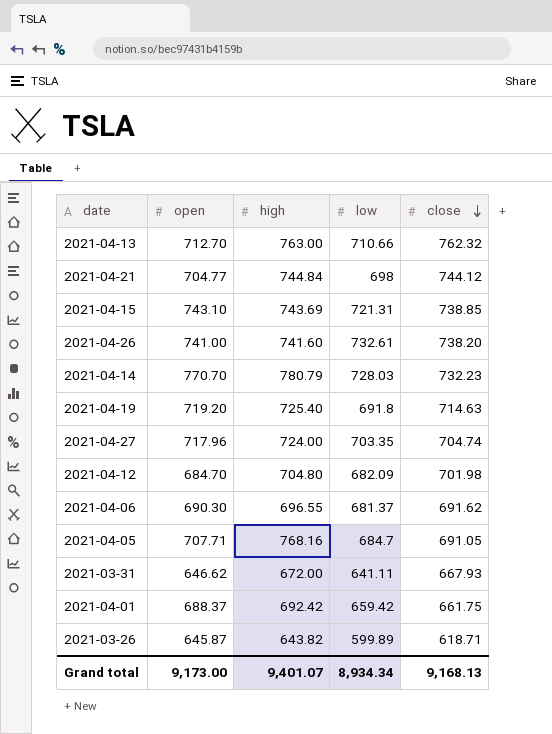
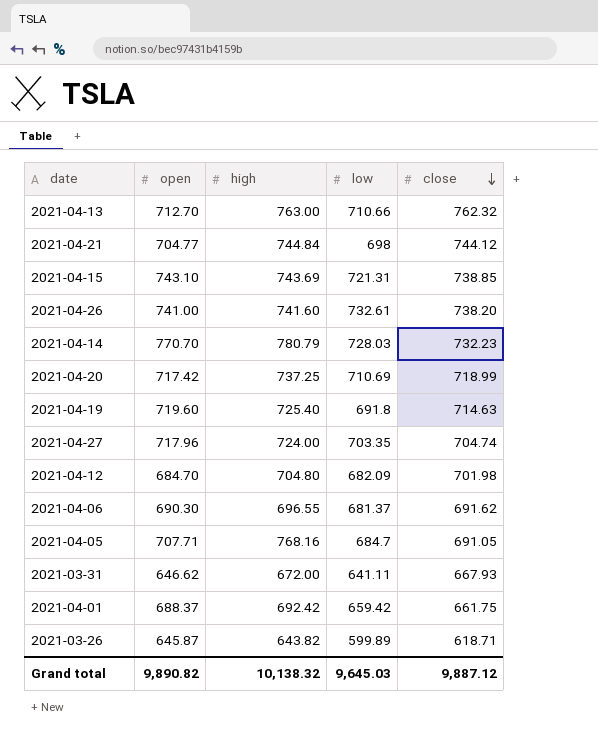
row 2021-04-20: none -> 717.42 | 737.25 | 710.69 | 718.99
2021-04-19 | open: 719.20 -> 719.60
Grand total | open: 9,173.00 -> 9,890.82
Grand total | high: 9,401.07 -> 10,138.32
Grand total | low: 8,934.34 -> 9,645.03
Grand total | close: 9,168.13 -> 9,887.12

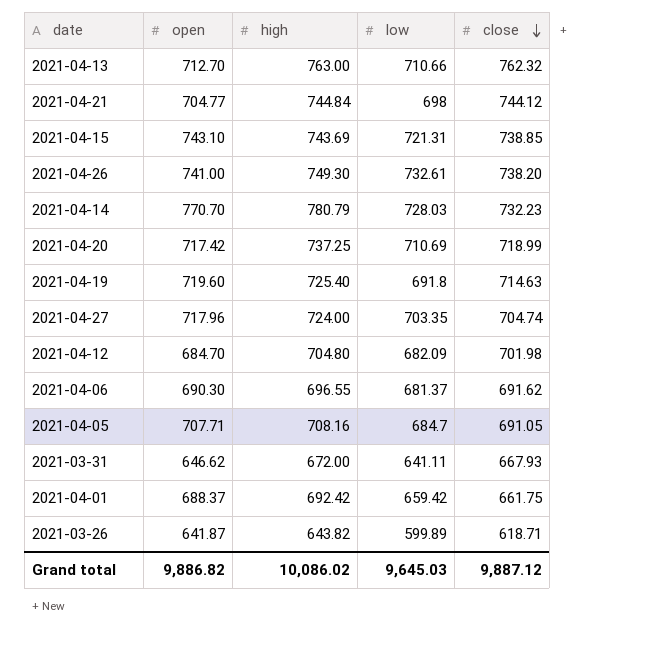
2021-04-26 | high: 741.60 -> 749.30
2021-04-05 | high: 768.16 -> 708.16
2021-03-26 | open: 645.87 -> 641.87
Grand total | open: 9,890.82 -> 9,886.82
Grand total | high: 10,138.32 -> 10,086.02

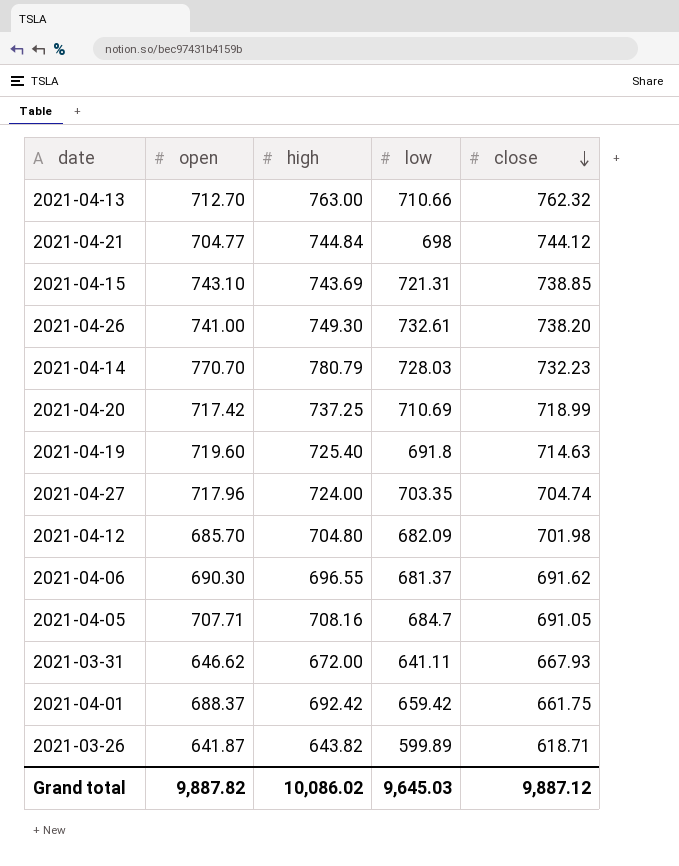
2021-04-12 | open: 684.70 -> 685.70
Grand total | open: 9,886.82 -> 9,887.82

